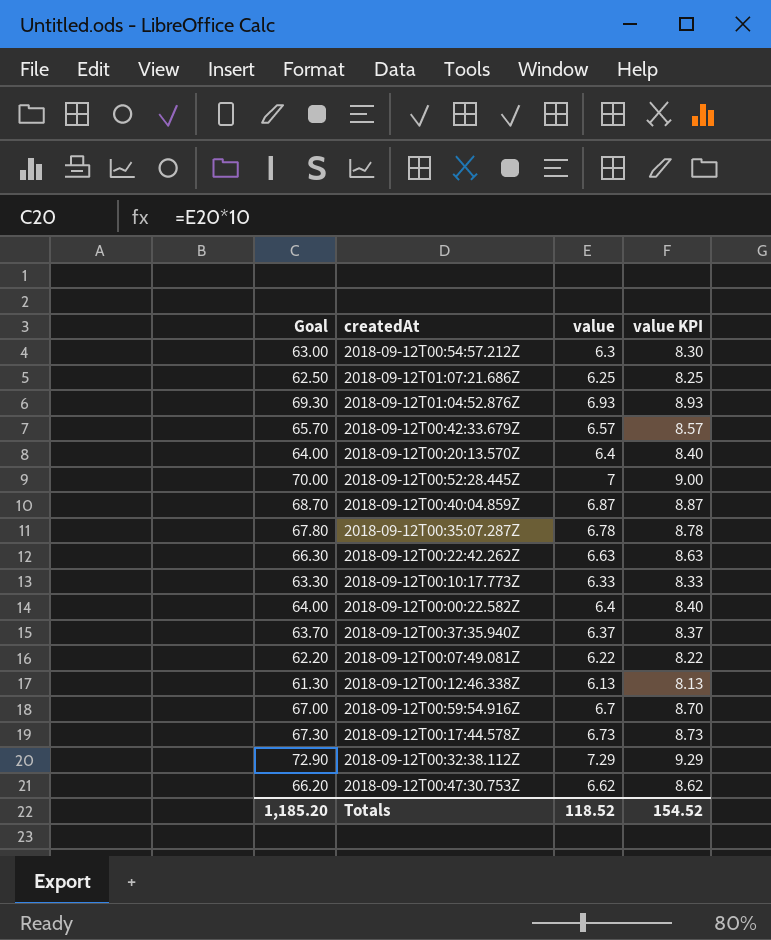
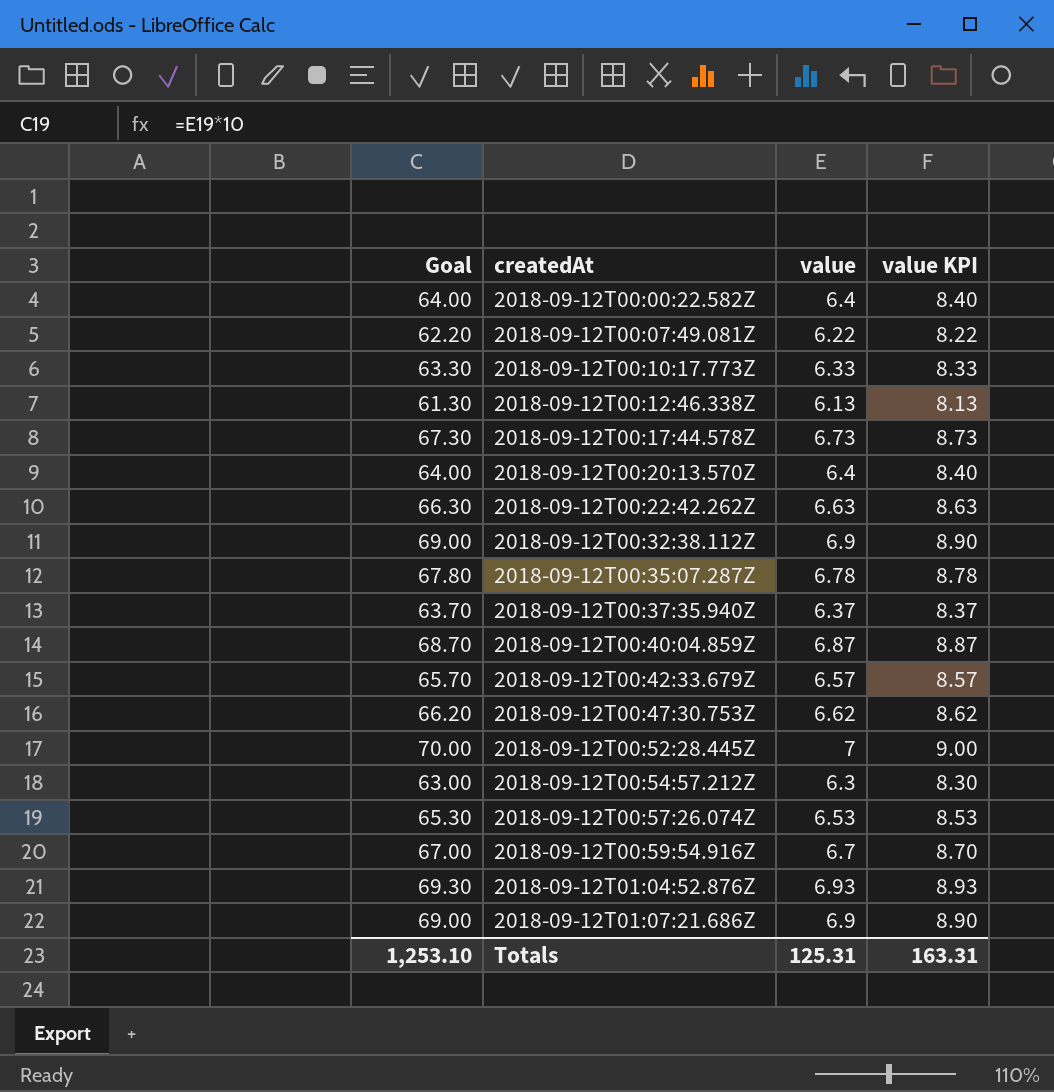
row order: none -> createdAt ascending
2018-09-12T00:32:38.112Z | Goal: 72.90 -> 69.00
2018-09-12T00:32:38.112Z | value: 7.29 -> 6.9
2018-09-12T00:32:38.112Z | value KPI: 9.29 -> 8.90
row 2018-09-12T00:57:26.074Z: none -> 65.30 | 6.53 | 8.53
2018-09-12T01:07:21.686Z | Goal: 62.50 -> 69.00
2018-09-12T01:07:21.686Z | value: 6.25 -> 6.9
2018-09-12T01:07:21.686Z | value KPI: 8.25 -> 8.90
Totals | Goal: 1,185.20 -> 1,253.10
Totals | value: 118.52 -> 125.31
Totals | value KPI: 154.52 -> 163.31

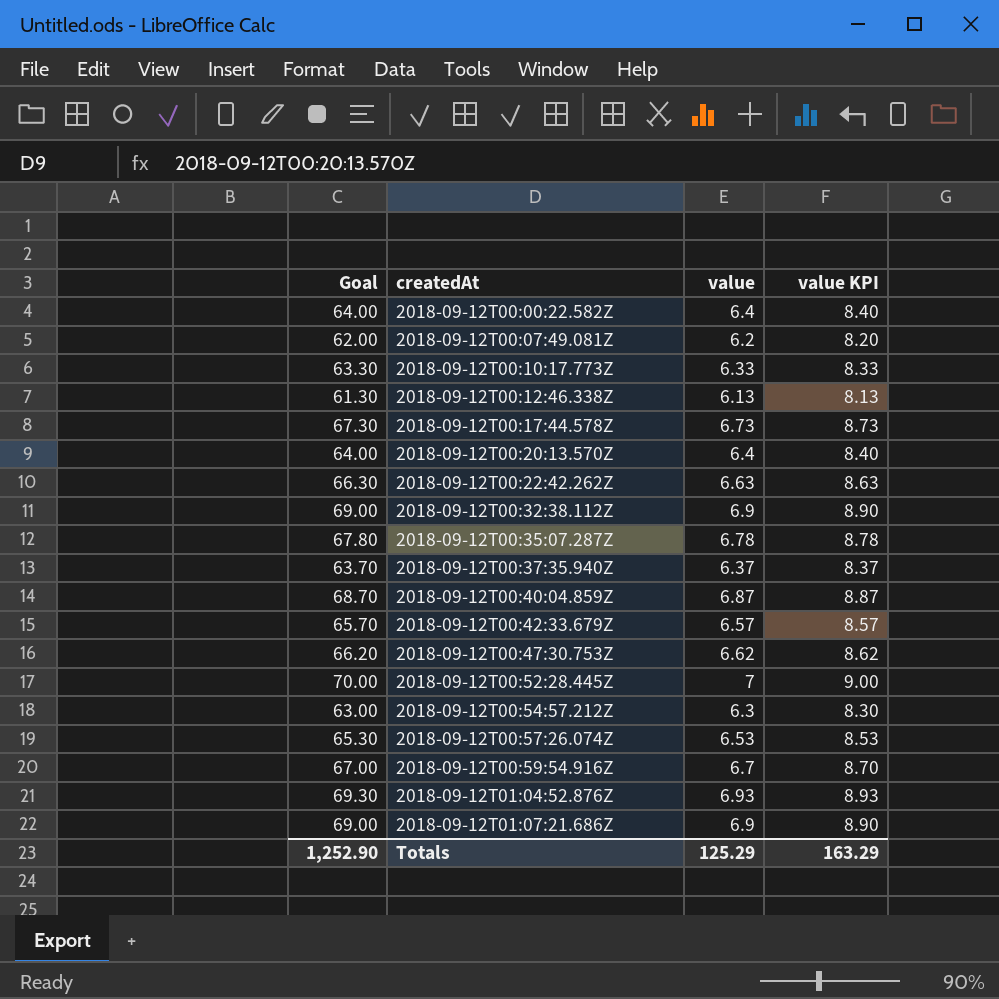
2018-09-12T00:07:49.081Z | Goal: 62.20 -> 62.00
2018-09-12T00:07:49.081Z | value: 6.22 -> 6.2
2018-09-12T00:07:49.081Z | value KPI: 8.22 -> 8.20
Totals | Goal: 1,253.10 -> 1,252.90
Totals | value: 125.31 -> 125.29
Totals | value KPI: 163.31 -> 163.29

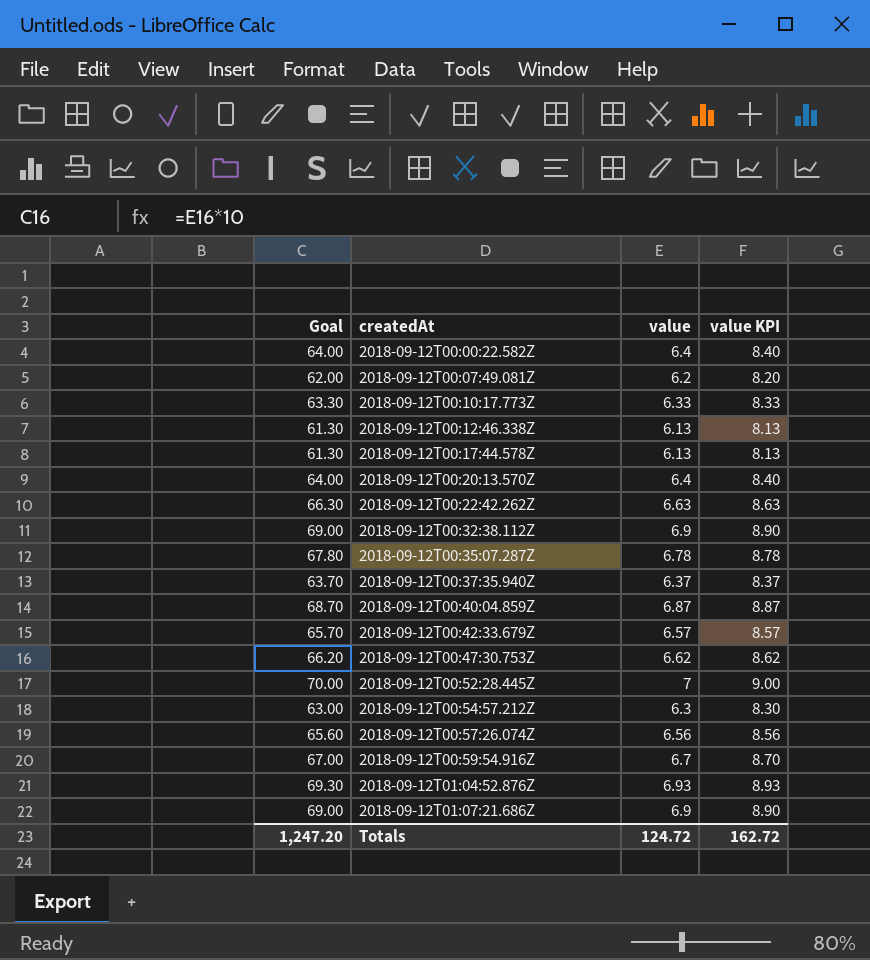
2018-09-12T00:17:44.578Z | Goal: 67.30 -> 61.30
2018-09-12T00:17:44.578Z | value: 6.73 -> 6.13
2018-09-12T00:17:44.578Z | value KPI: 8.73 -> 8.13
2018-09-12T00:57:26.074Z | Goal: 65.30 -> 65.60
2018-09-12T00:57:26.074Z | value: 6.53 -> 6.56
2018-09-12T00:57:26.074Z | value KPI: 8.53 -> 8.56
Totals | Goal: 1,252.90 -> 1,247.20
Totals | value: 125.29 -> 124.72
Totals | value KPI: 163.29 -> 162.72

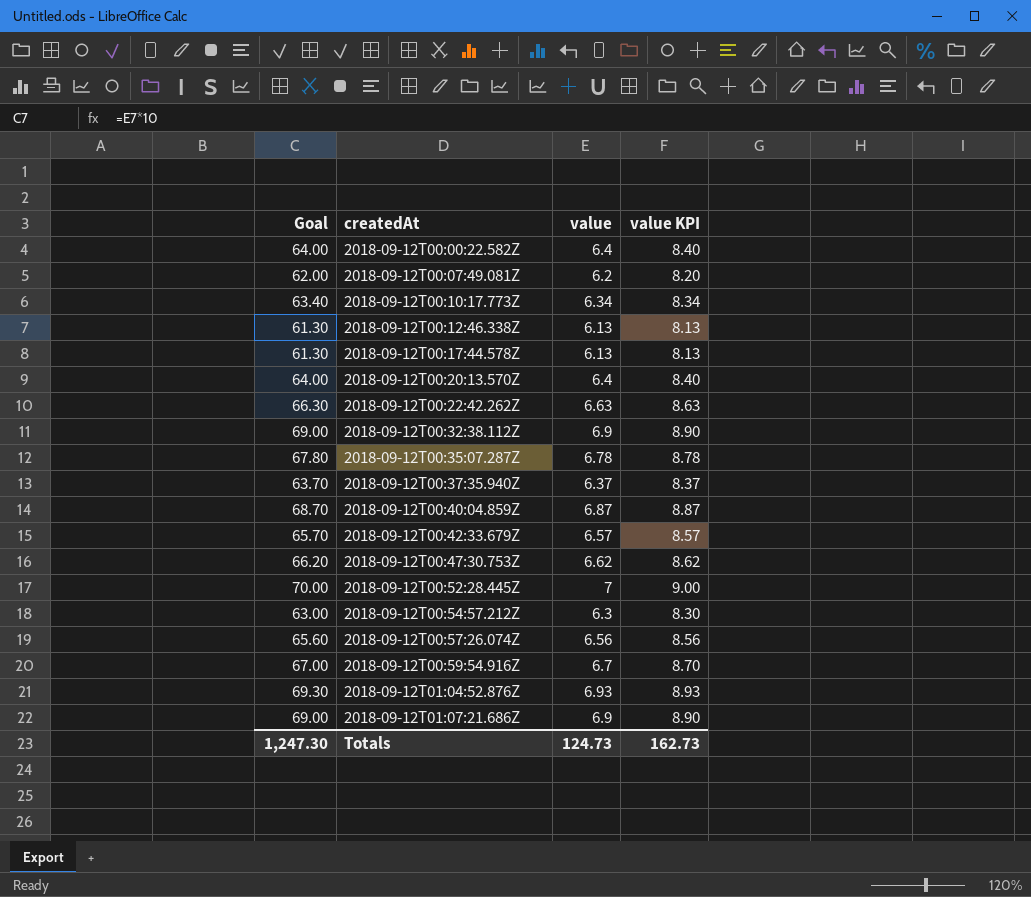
2018-09-12T00:10:17.773Z | Goal: 63.30 -> 63.40
2018-09-12T00:10:17.773Z | value: 6.33 -> 6.34
2018-09-12T00:10:17.773Z | value KPI: 8.33 -> 8.34
Totals | Goal: 1,247.20 -> 1,247.30
Totals | value: 124.72 -> 124.73
Totals | value KPI: 162.72 -> 162.73

